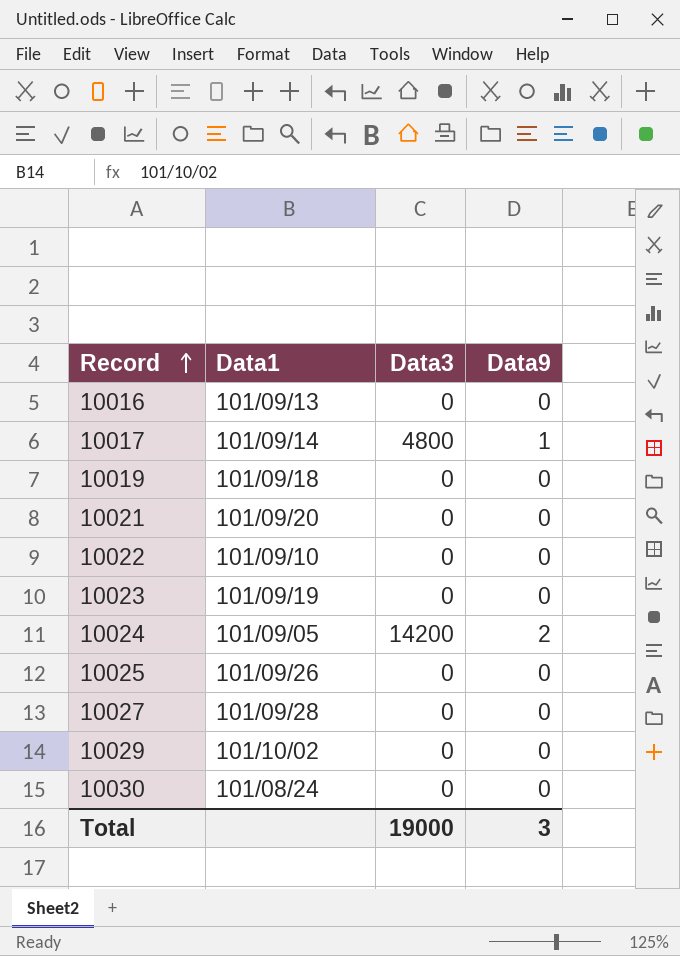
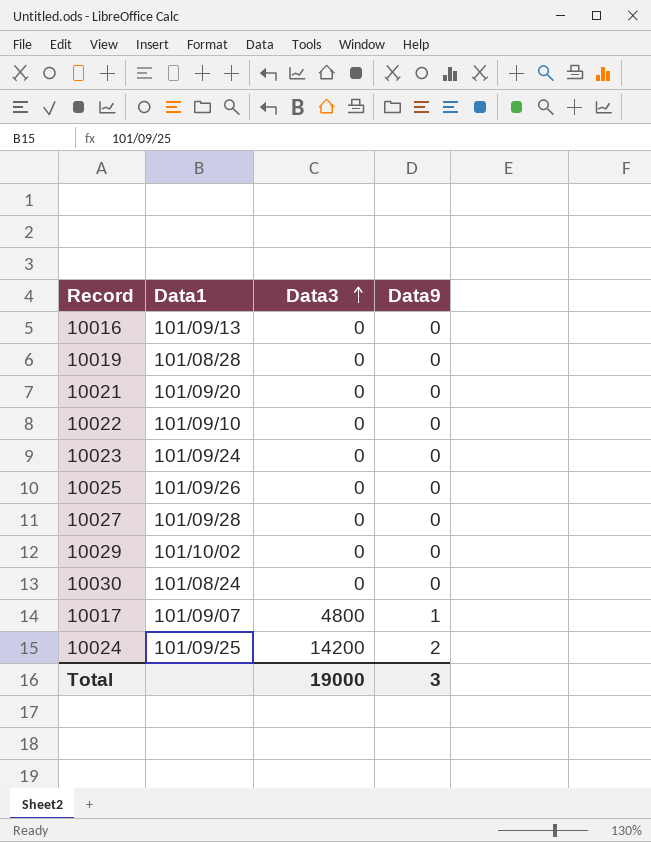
row order: Record ascending -> Data3 ascending
10019 | Data1: 101/09/18 -> 101/08/28
10023 | Data1: 101/09/19 -> 101/09/24
10017 | Data1: 101/09/14 -> 101/09/07
10024 | Data1: 101/09/05 -> 101/09/25

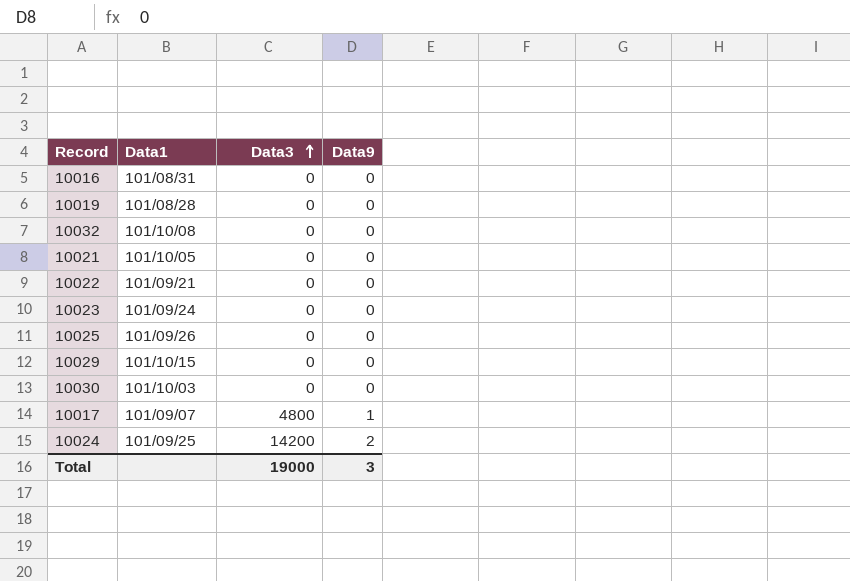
row 10027: 101/09/28 | 0 | 0 -> none
10016 | Data1: 101/09/13 -> 101/08/31
row 10032: none -> 101/10/08 | 0 | 0
10021 | Data1: 101/09/20 -> 101/10/05
10022 | Data1: 101/09/10 -> 101/09/21
10029 | Data1: 101/10/02 -> 101/10/15
10030 | Data1: 101/08/24 -> 101/10/03

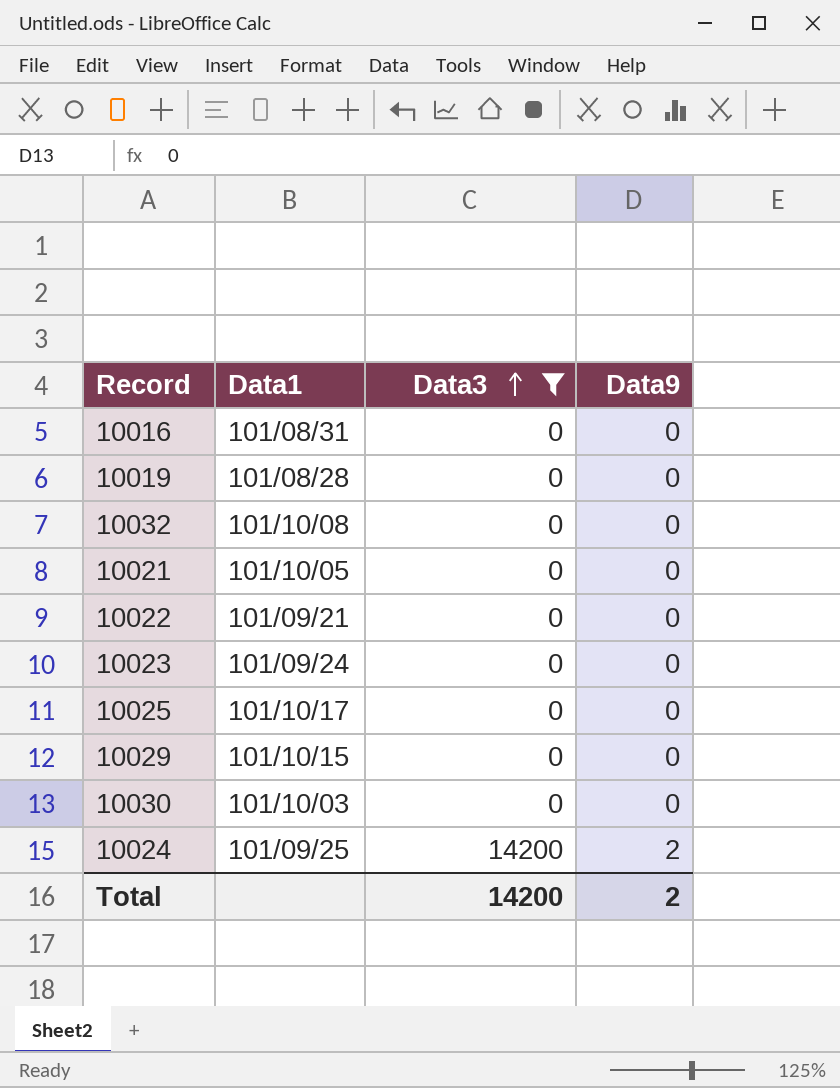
filter: none -> Data3 != 4800
10025 | Data1: 101/09/26 -> 101/10/17
Total | Data3: 19000 -> 14200
Total | Data9: 3 -> 2

